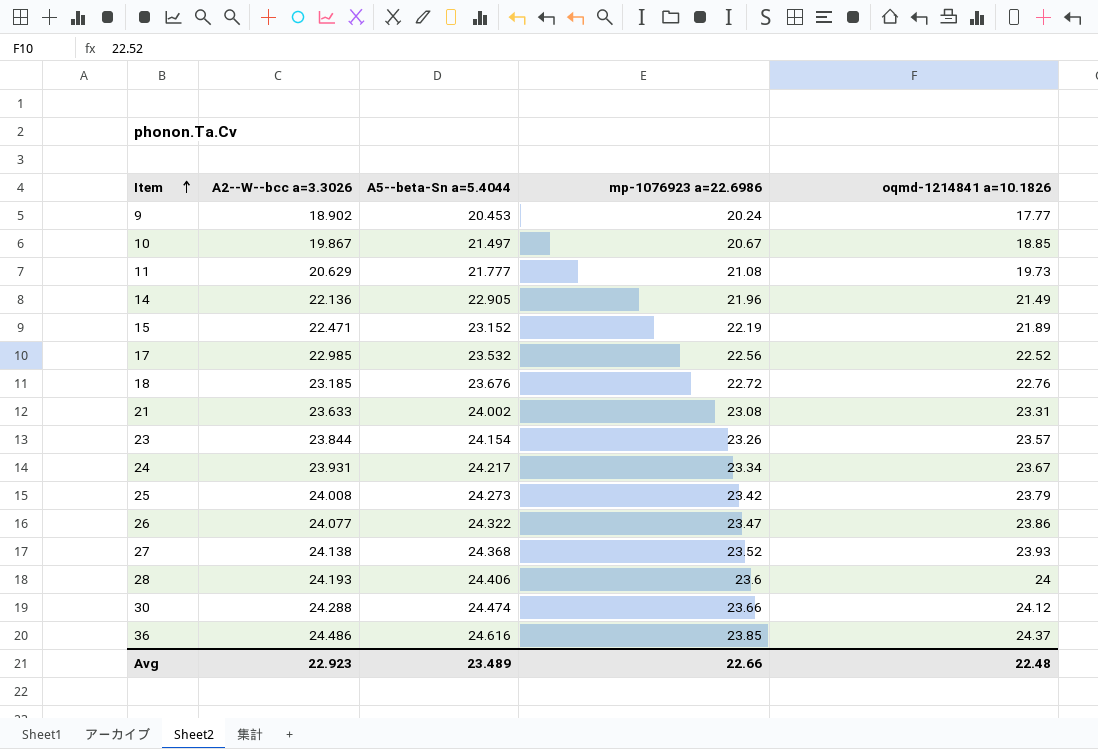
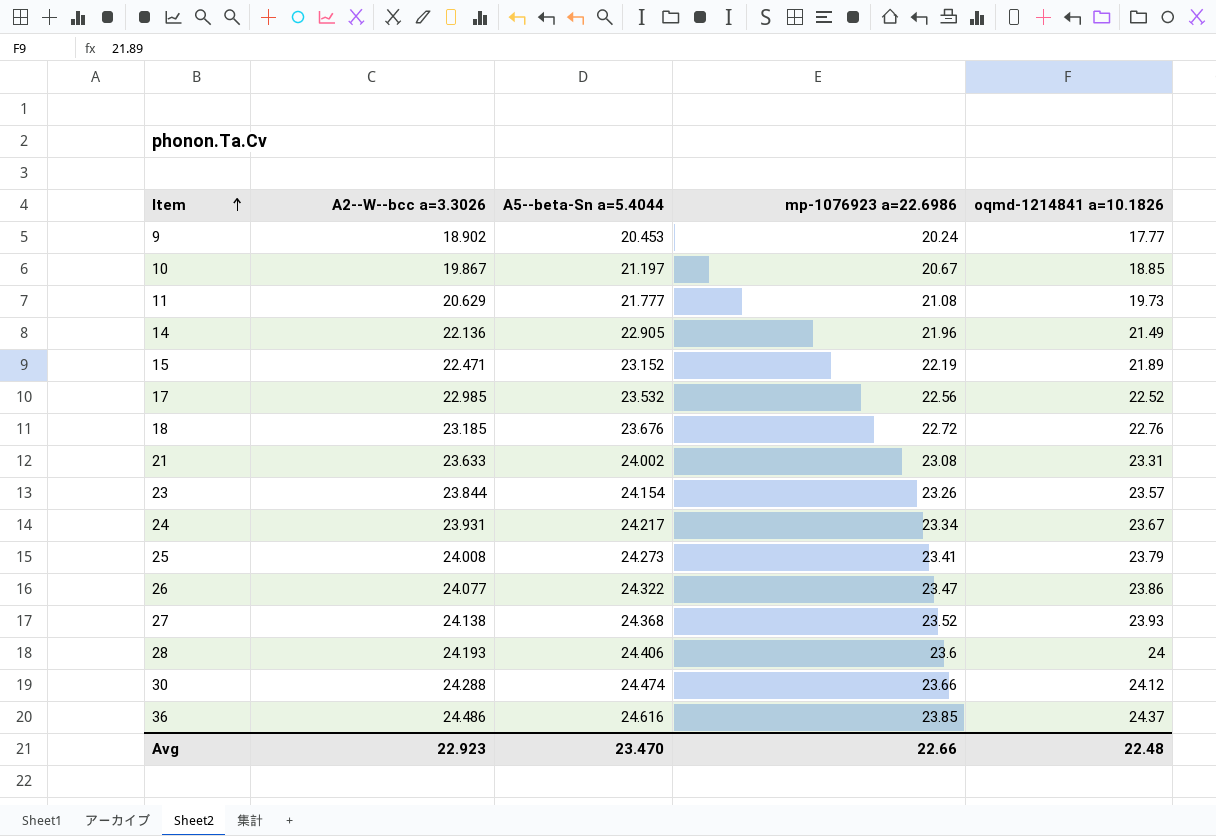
10 | A5--beta-Sn a=5.4044: 21.497 -> 21.197
25 | mp-1076923 a=22.6986: 23.42 -> 23.41
Avg | A5--beta-Sn a=5.4044: 23.489 -> 23.470

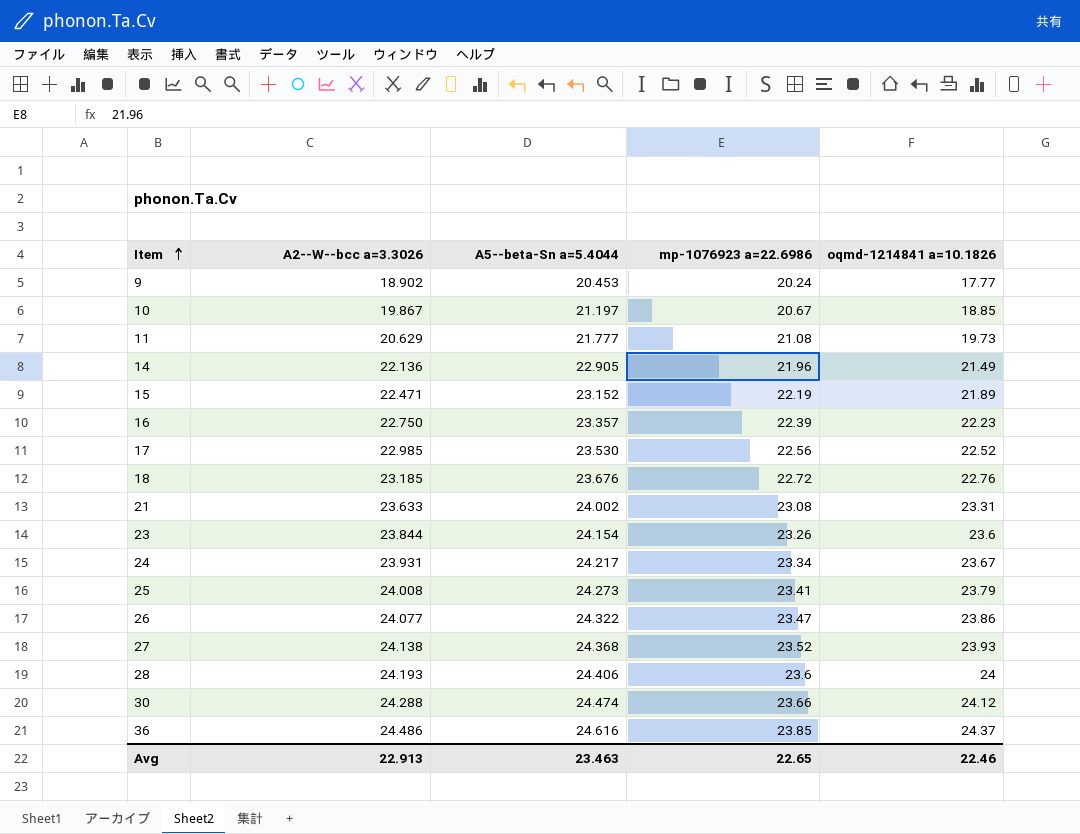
row 16: none -> 22.750 | 23.357 | 22.39 | 22.23
17 | A5--beta-Sn a=5.4044: 23.532 -> 23.530
23 | oqmd-1214841 a=10.1826: 23.57 -> 23.6
Avg | A2--W--bcc a=3.3026: 22.923 -> 22.913
Avg | A5--beta-Sn a=5.4044: 23.470 -> 23.463
Avg | mp-1076923 a=22.6986: 22.66 -> 22.65
Avg | oqmd-1214841 a=10.1826: 22.48 -> 22.46

